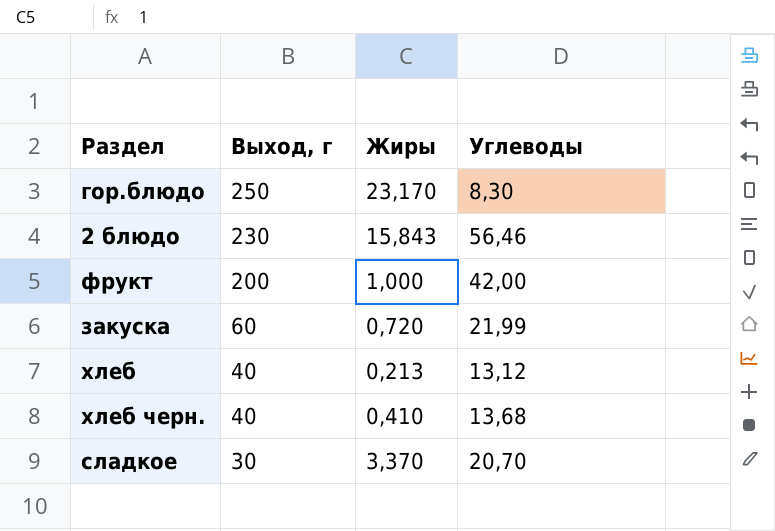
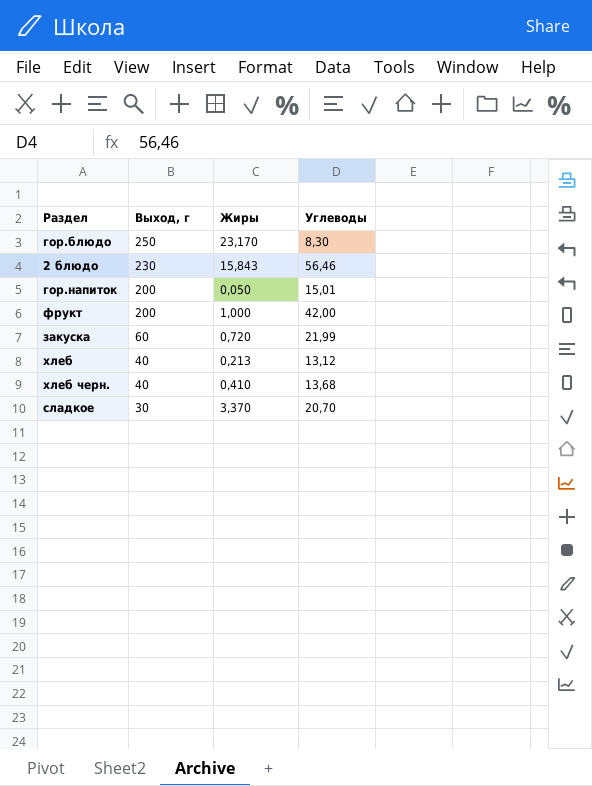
row гор.напиток: none -> 200 | 0,050 | 15,01

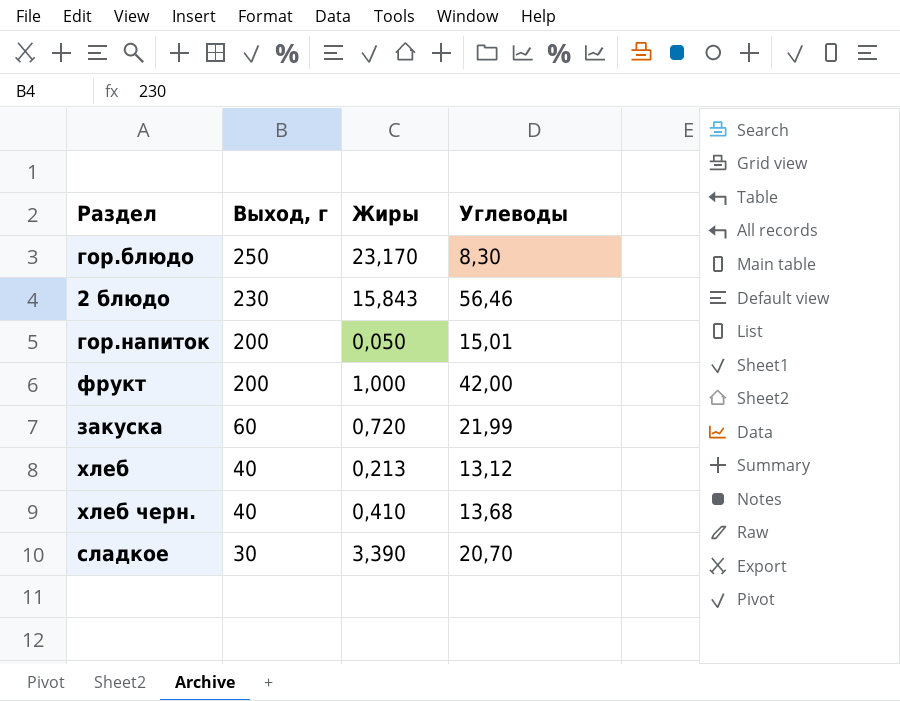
сладкое | Жиры: 3,370 -> 3,390

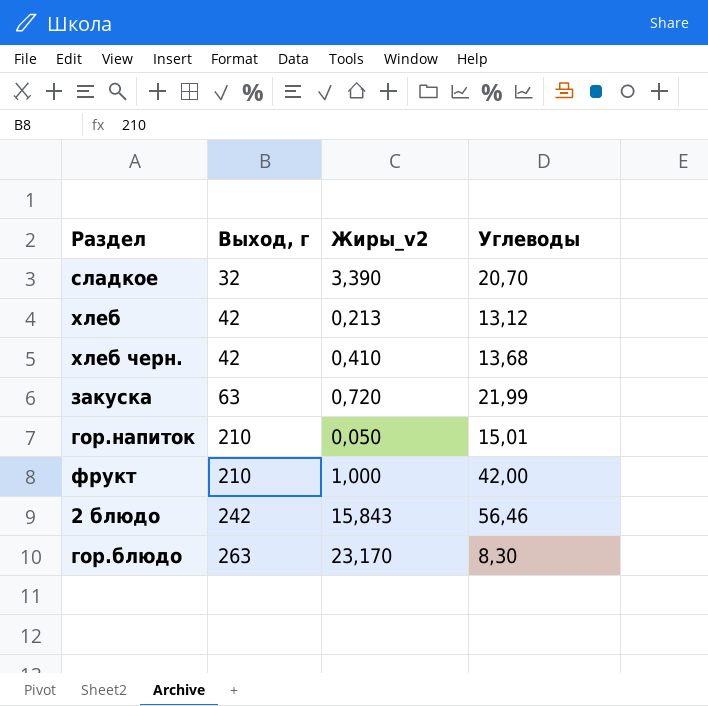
row order: Выход, г descending -> Выход, г ascending
column name: Жиры -> Жиры_v2
сладкое | Выход, г: 30 -> 32
хлеб | Выход, г: 40 -> 42
хлеб черн. | Выход, г: 40 -> 42
закуска | Выход, г: 60 -> 63
гор.напиток | Выход, г: 200 -> 210
фрукт | Выход, г: 200 -> 210
2 блюдо | Выход, г: 230 -> 242
гор.блюдо | Выход, г: 250 -> 263

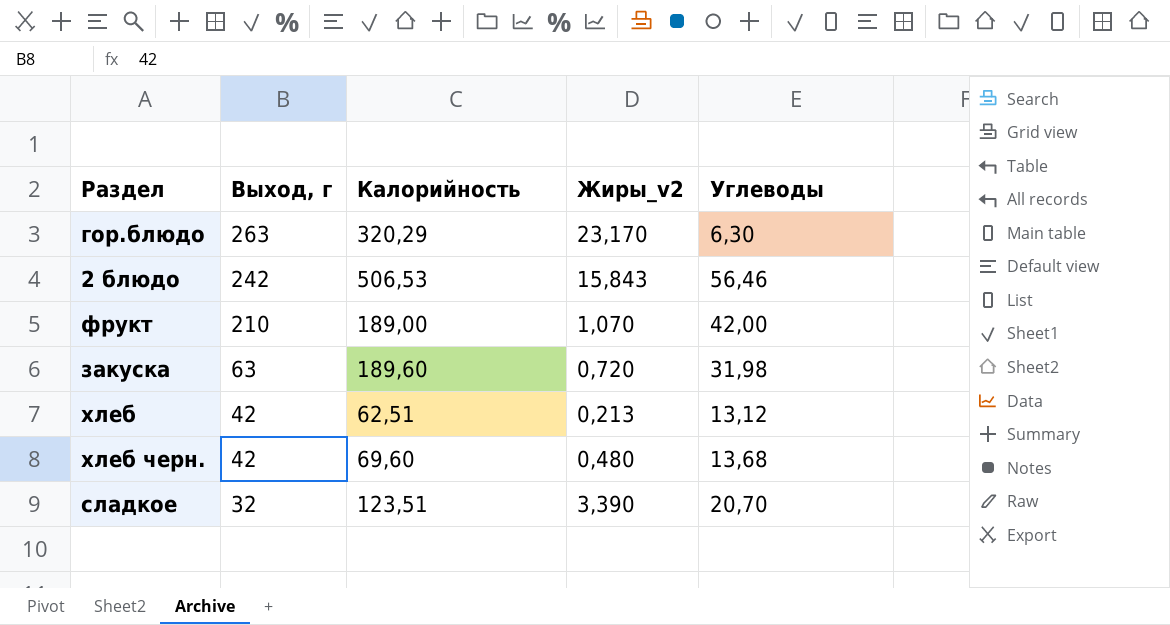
row order: Выход, г ascending -> Выход, г descending
column Калорийность | position: none -> 3
row гор.напиток: 210 | 0,050 | 15,01 -> none
гор.блюдо | Углеводы: 8,30 -> 6,30
фрукт | Жиры_v2: 1,000 -> 1,070
закуска | Углеводы: 21,99 -> 31,98
хлеб черн. | Жиры_v2: 0,410 -> 0,480

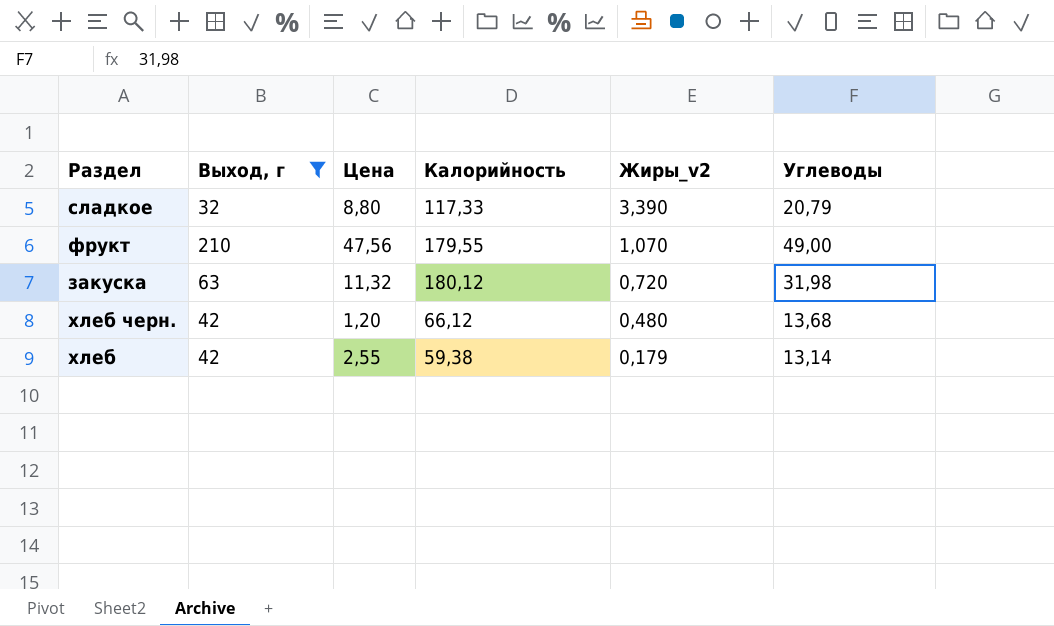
filter: none -> Выход, г <= 210
row order: Выход, г descending -> Жиры_v2 descending
column Цена | position: none -> 3
сладкое | Калорийность: 123,51 -> 117,33
сладкое | Углеводы: 20,70 -> 20,79
фрукт | Калорийность: 189,00 -> 179,55
фрукт | Углеводы: 42,00 -> 49,00
закуска | Калорийность: 189,60 -> 180,12
хлеб черн. | Калорийность: 69,60 -> 66,12
хлеб | Калорийность: 62,51 -> 59,38
хлеб | Жиры_v2: 0,213 -> 0,179
хлеб | Углеводы: 13,12 -> 13,14

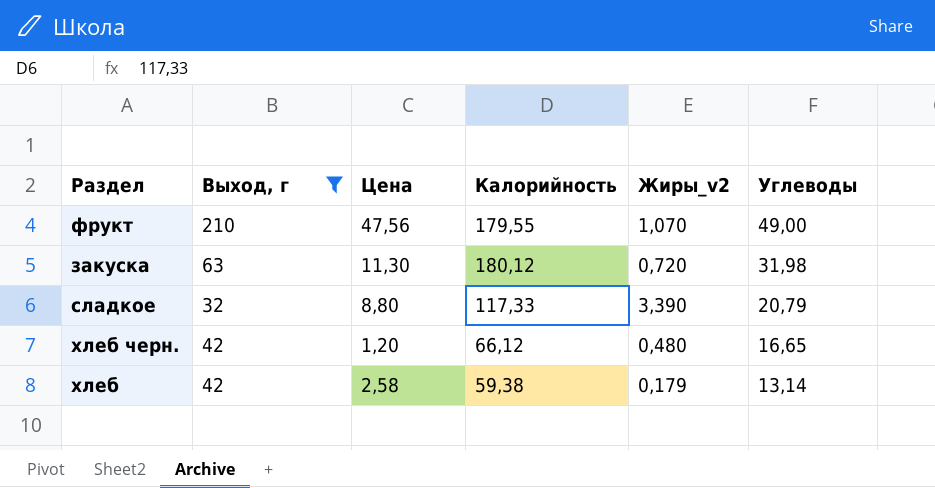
row order: Жиры_v2 descending -> Углеводы descending
закуска | Цена: 11,32 -> 11,30
хлеб черн. | Углеводы: 13,68 -> 16,65
хлеб | Цена: 2,55 -> 2,58

